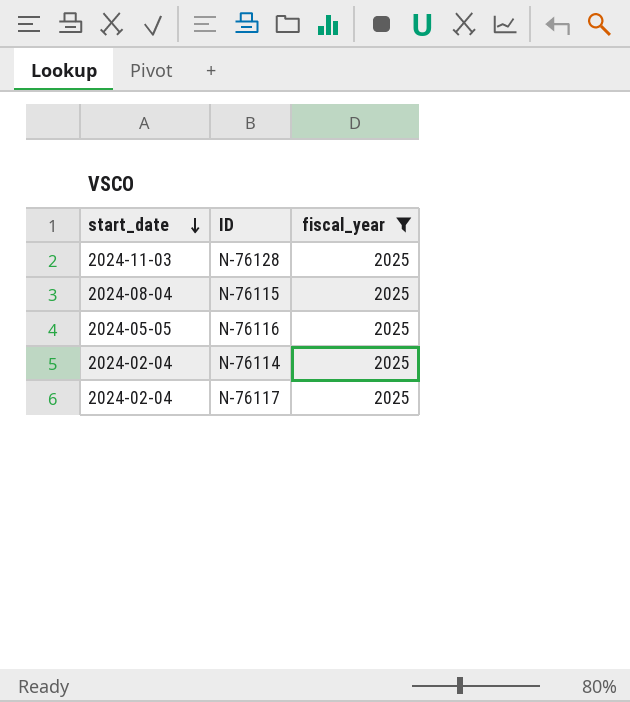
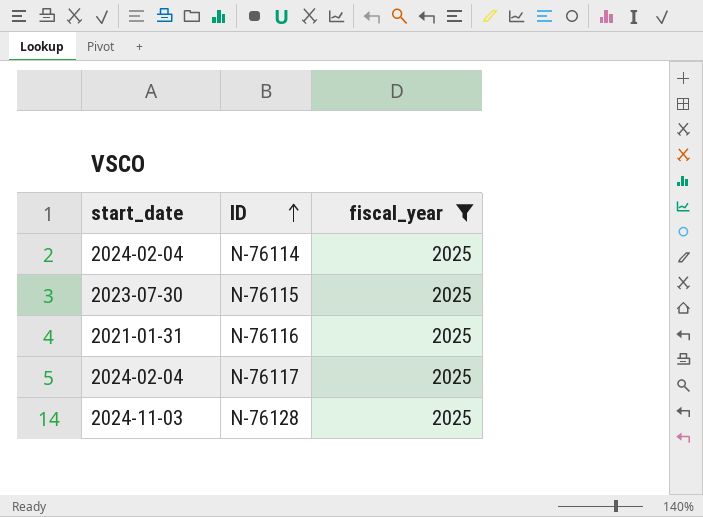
row order: start_date descending -> ID ascending
N-76115 | start_date: 2024-08-04 -> 2023-07-30
N-76116 | start_date: 2024-05-05 -> 2021-01-31

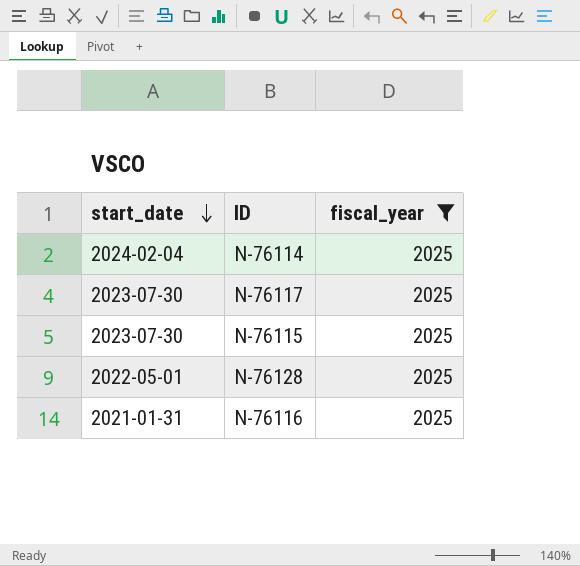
row order: ID ascending -> start_date descending
N-76117 | start_date: 2024-02-04 -> 2023-07-30
N-76128 | start_date: 2024-11-03 -> 2022-05-01

